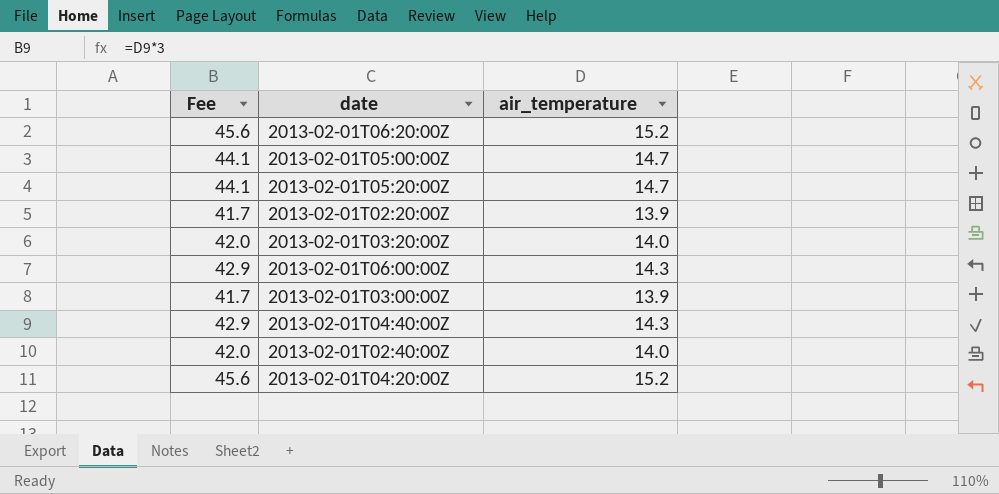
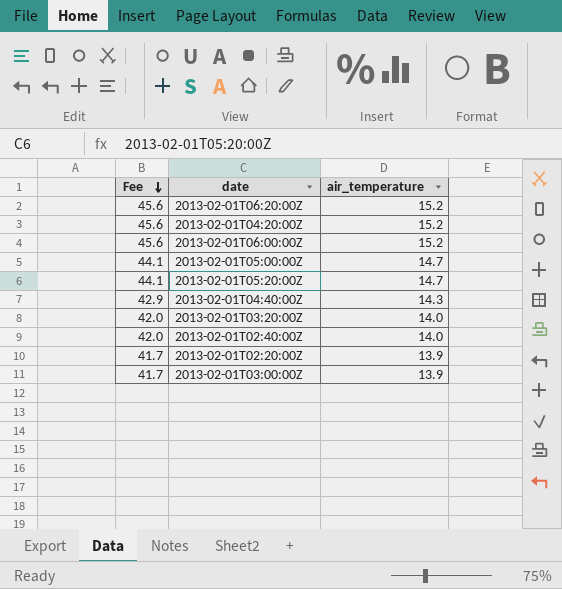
row order: none -> Fee descending
2013-02-01T06:00:00Z | Fee: 42.9 -> 45.6
2013-02-01T06:00:00Z | air_temperature: 14.3 -> 15.2

